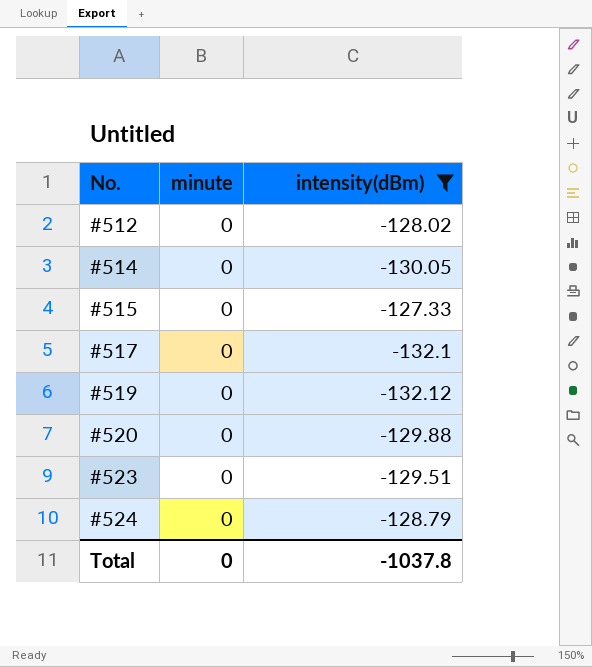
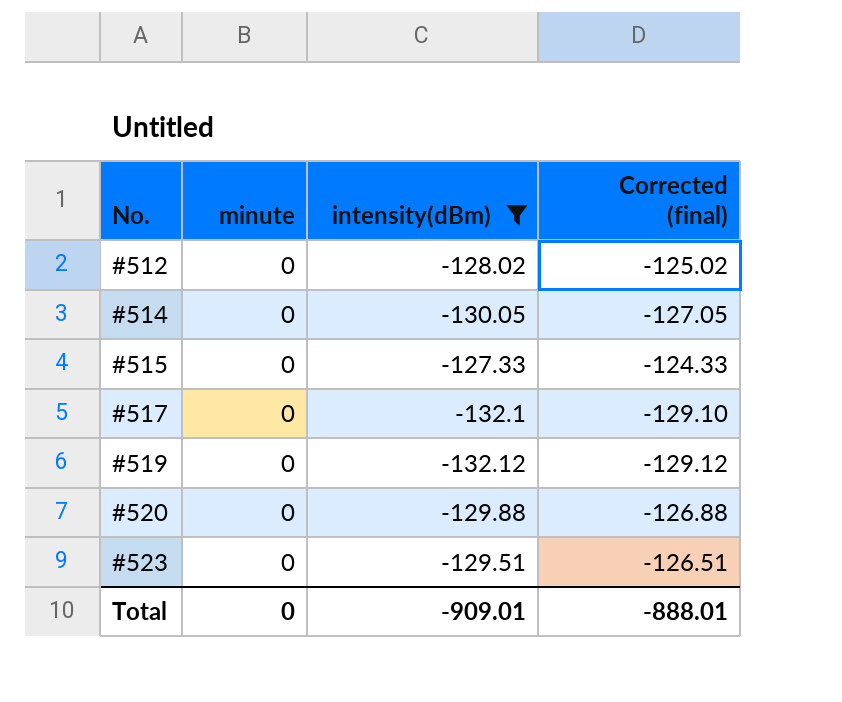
column Corrected (final) | formula: none -> [intensity(dBm)] + 3
row #524: 0 | -128.79 -> none
Total | intensity(dBm): -1037.8 -> -909.01

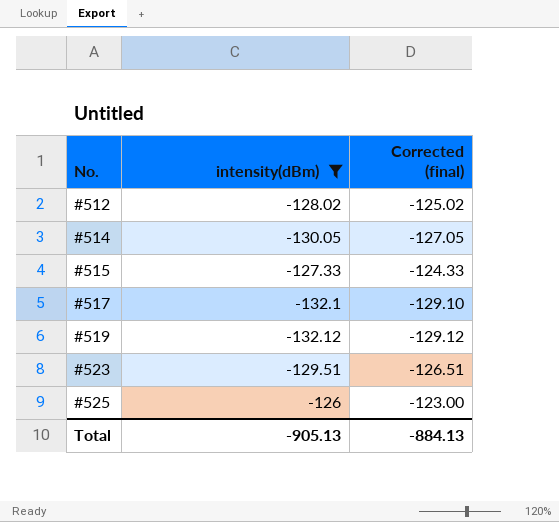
column minute | position: 2 -> none
row #520: 0 | -129.88 | -126.88 -> none
row #525: none -> -126 | -123.00
Total | intensity(dBm): -909.01 -> -905.13
Total | Corrected (final): -888.01 -> -884.13

